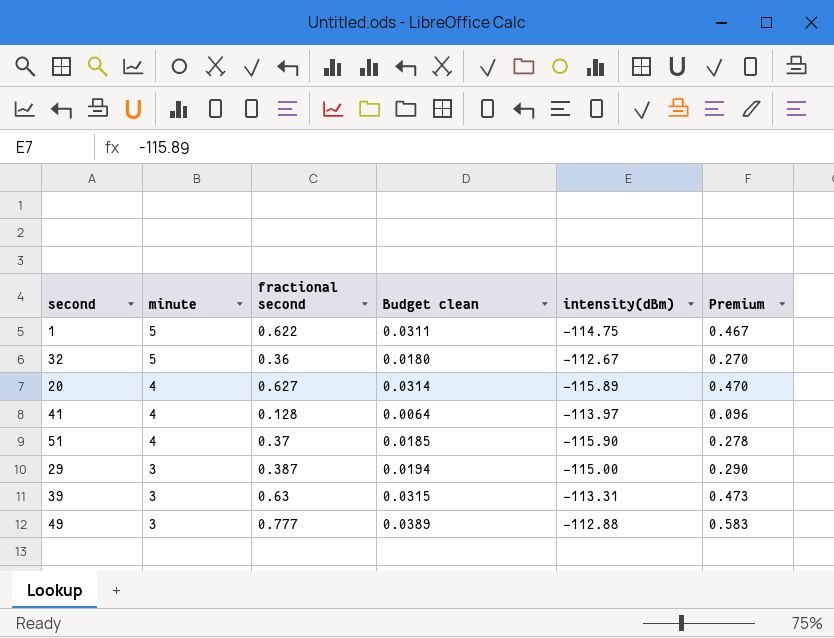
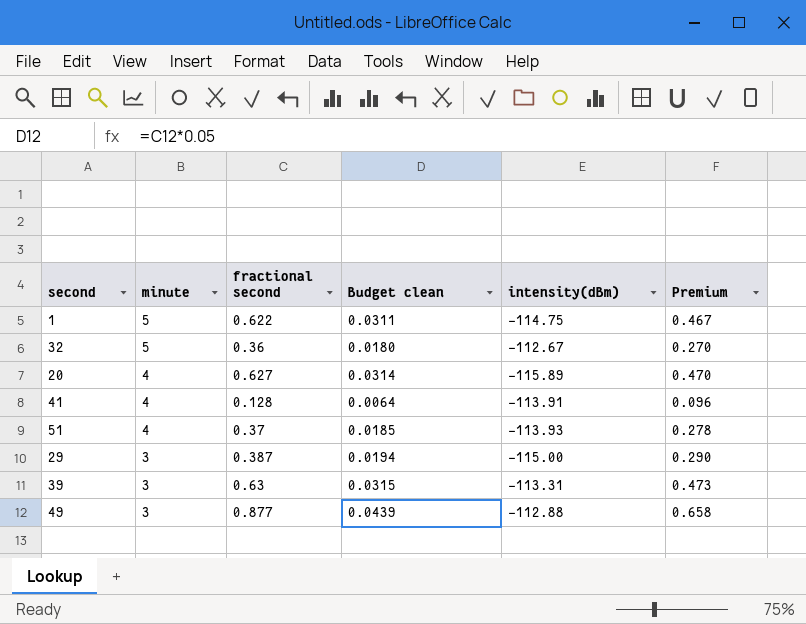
41 | intensity(dBm): -113.97 -> -113.91
51 | intensity(dBm): -115.90 -> -113.93
49 | fractional second: 0.777 -> 0.877
49 | Budget clean: 0.0389 -> 0.0439
49 | Premium: 0.583 -> 0.658

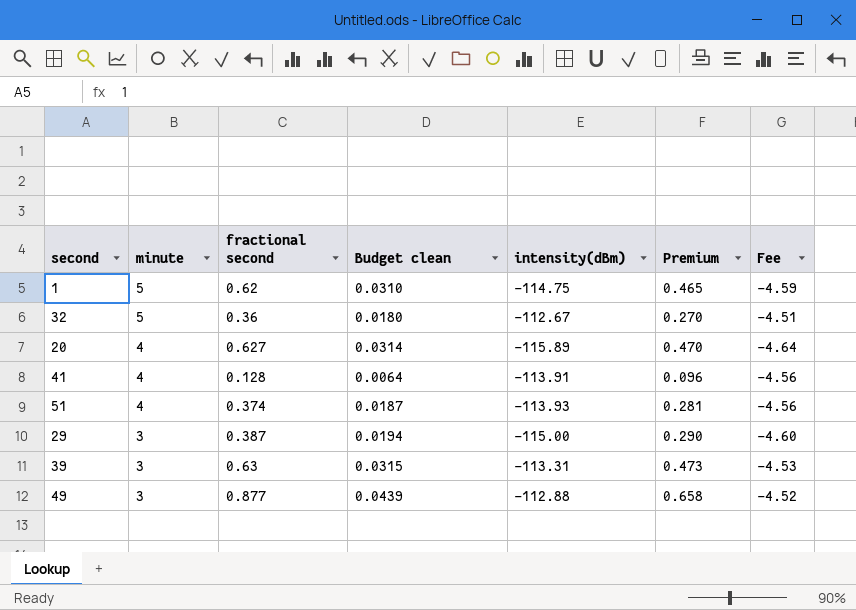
column Fee | formula: none -> [intensity(dBm)] * 0.04
1 | fractional second: 0.622 -> 0.62
1 | Budget clean: 0.0311 -> 0.0310
1 | Premium: 0.467 -> 0.465
51 | fractional second: 0.37 -> 0.374
51 | Budget clean: 0.0185 -> 0.0187
51 | Premium: 0.278 -> 0.281

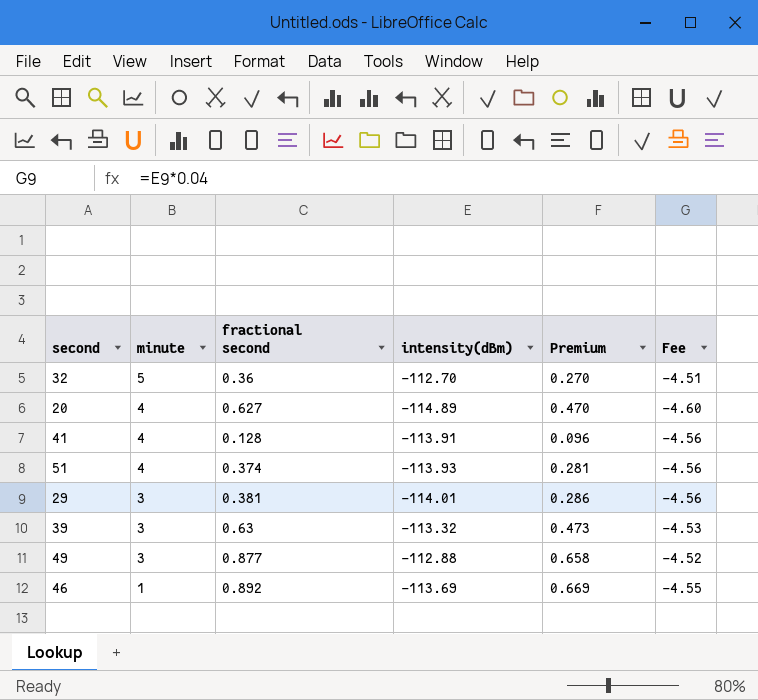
column Budget clean | formula: [fractional second] * 0.05 -> none
row 1: 5 | 0.62 | 0.0310 | -114.75 | 0.465 | -4.59 -> none
32 | intensity(dBm): -112.67 -> -112.70
20 | intensity(dBm): -115.89 -> -114.89
20 | Fee: -4.64 -> -4.60
29 | fractional second: 0.387 -> 0.381
29 | intensity(dBm): -115.00 -> -114.01
29 | Premium: 0.290 -> 0.286
29 | Fee: -4.60 -> -4.56
39 | intensity(dBm): -113.31 -> -113.32
row 46: none -> 1 | 0.892 | -113.69 | 0.669 | -4.55

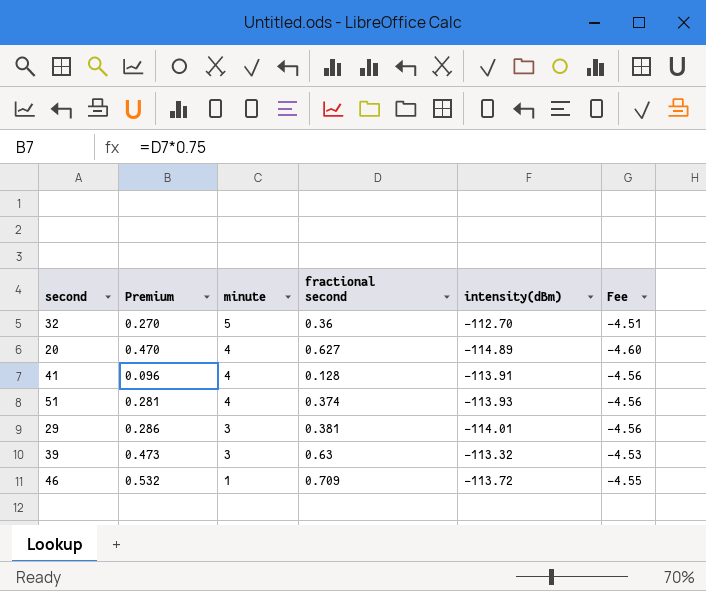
column Premium | position: 5 -> 2
row 49: 3 | 0.877 | -112.88 | 0.658 | -4.52 -> none
46 | Premium: 0.669 -> 0.532
46 | fractional second: 0.892 -> 0.709
46 | intensity(dBm): -113.69 -> -113.72

